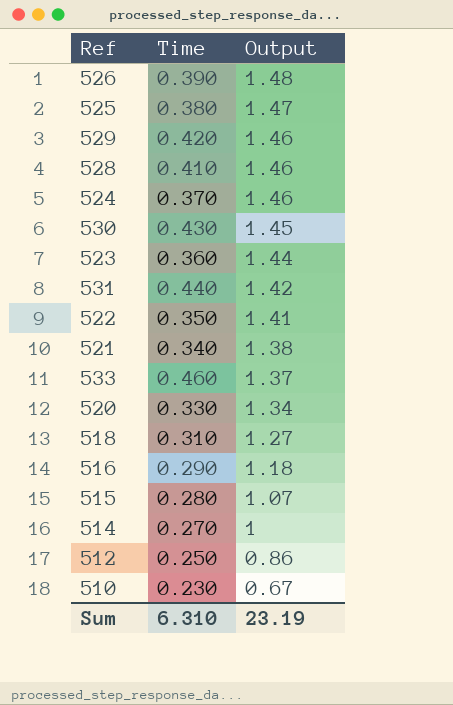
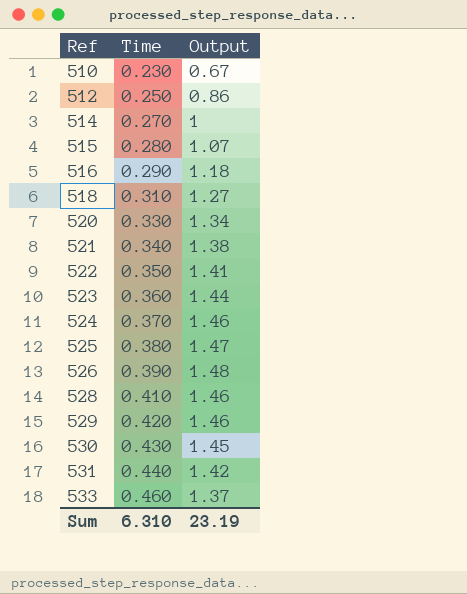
row order: Output descending -> Ref ascending

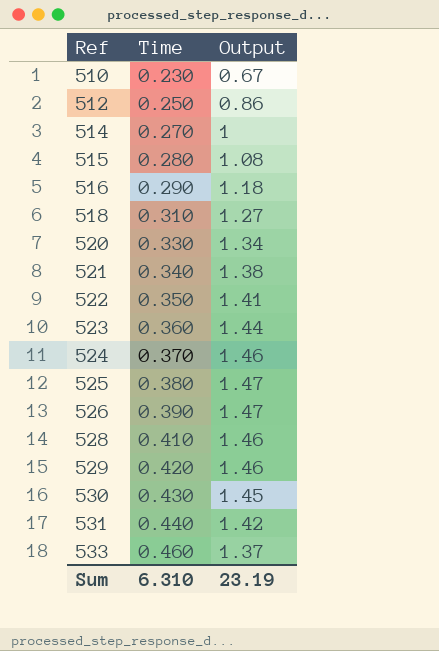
515 | Output: 1.07 -> 1.08
526 | Output: 1.48 -> 1.47

